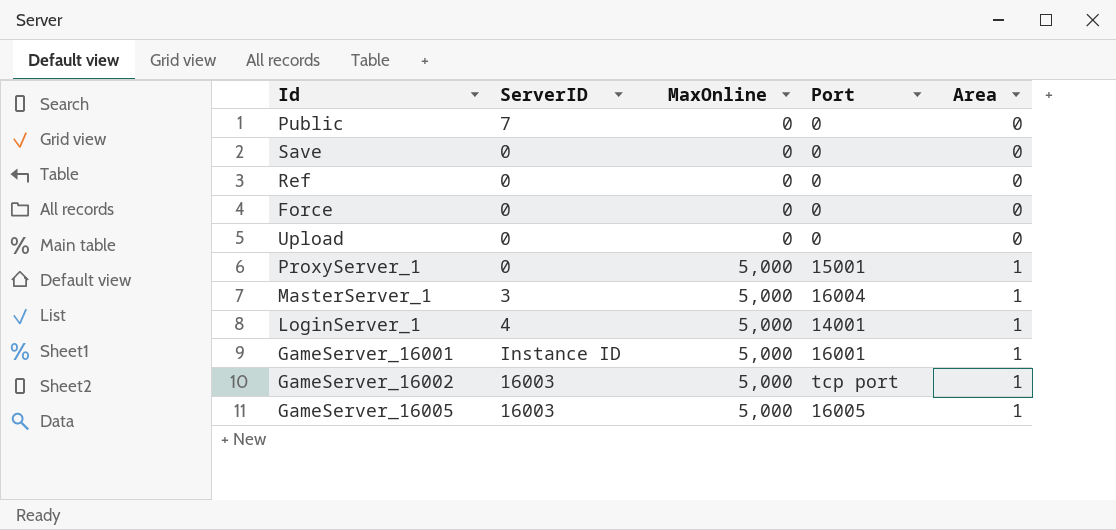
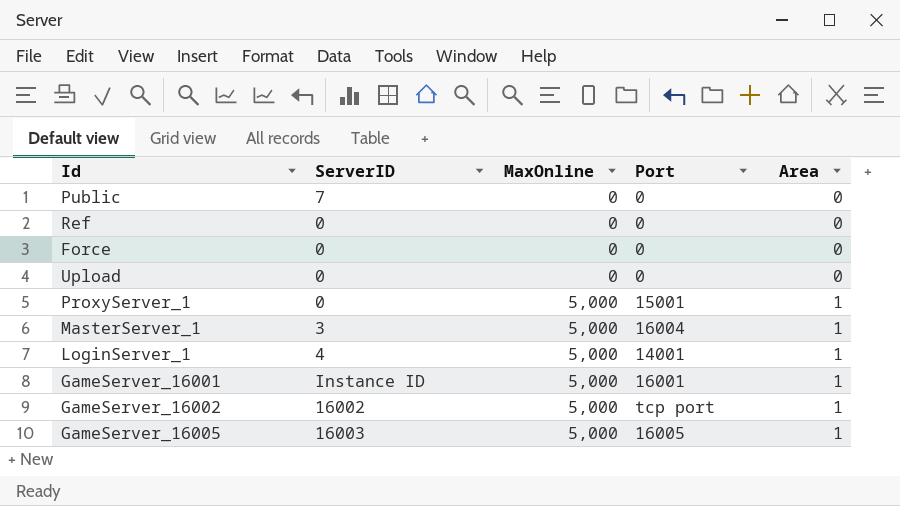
row Save: 0 | 0 | 0 | 0 -> none
GameServer_16002 | ServerID: 16003 -> 16002

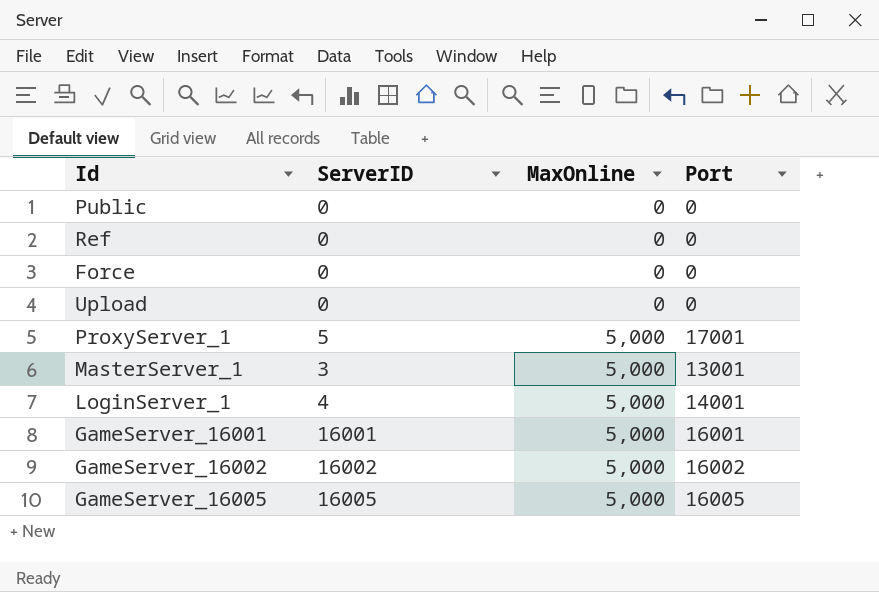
column Area | position: 5 -> none
Public | ServerID: 7 -> 0
ProxyServer_1 | ServerID: 0 -> 5
ProxyServer_1 | Port: 15001 -> 17001
MasterServer_1 | Port: 16004 -> 13001
GameServer_16001 | ServerID: Instance ID -> 16001
GameServer_16002 | Port: tcp port -> 16002
GameServer_16005 | ServerID: 16003 -> 16005

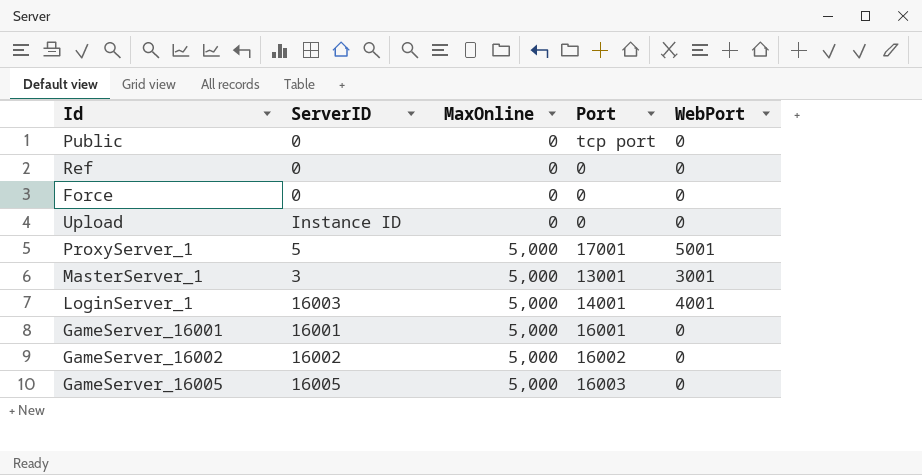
column WebPort | position: none -> 5
Public | Port: 0 -> tcp port
Upload | ServerID: 0 -> Instance ID
LoginServer_1 | ServerID: 4 -> 16003
GameServer_16005 | Port: 16005 -> 16003

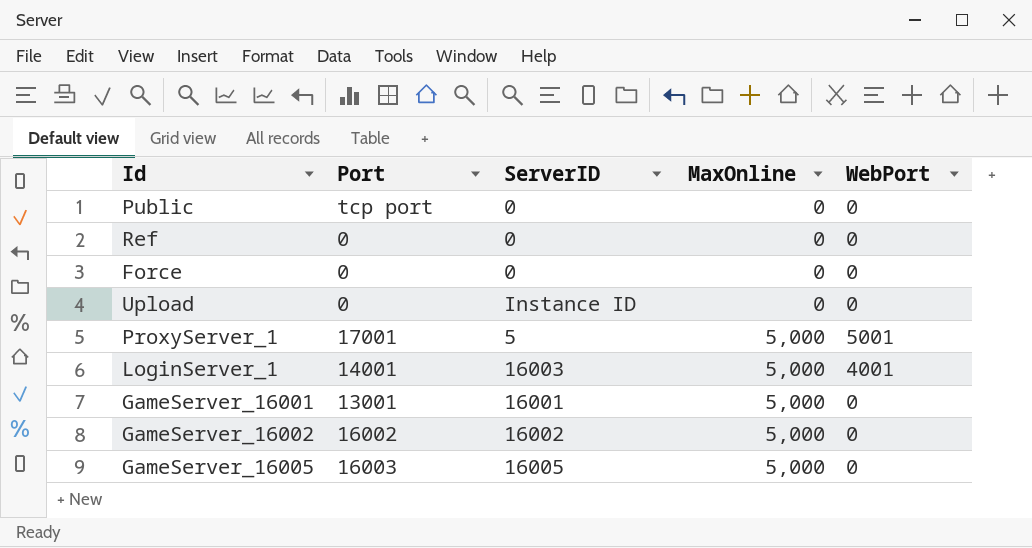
column Port | position: 4 -> 2
row MasterServer_1: 3 | 5,000 | 13001 | 3001 -> none
GameServer_16001 | Port: 16001 -> 13001

